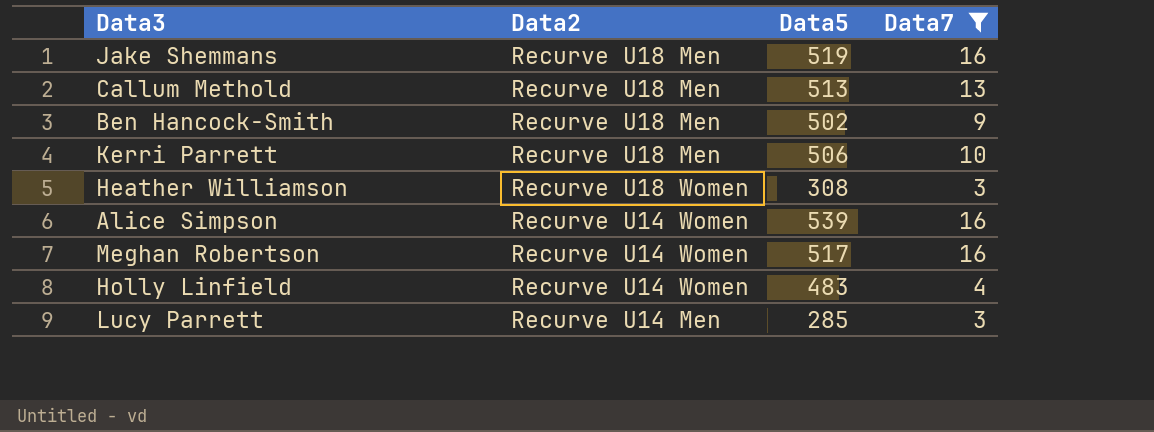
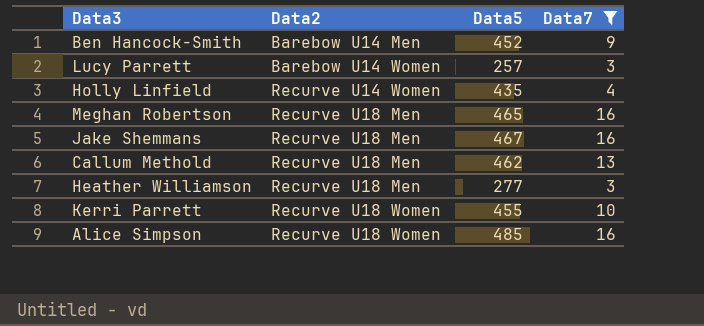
row order: none -> Data2 ascending
Ben Hancock-Smith | Data2: Recurve U18 Men -> Barebow U14 Men
Ben Hancock-Smith | Data5: 502 -> 452
Lucy Parrett | Data2: Recurve U14 Men -> Barebow U14 Women
Lucy Parrett | Data5: 285 -> 257
Holly Linfield | Data5: 483 -> 435
Meghan Robertson | Data2: Recurve U14 Women -> Recurve U18 Men
Meghan Robertson | Data5: 517 -> 465
Jake Shemmans | Data5: 519 -> 467
Callum Methold | Data5: 513 -> 462
Heather Williamson | Data2: Recurve U18 Women -> Recurve U18 Men
Heather Williamson | Data5: 308 -> 277
Kerri Parrett | Data2: Recurve U18 Men -> Recurve U18 Women
Kerri Parrett | Data5: 506 -> 455
Alice Simpson | Data2: Recurve U14 Women -> Recurve U18 Women
Alice Simpson | Data5: 539 -> 485

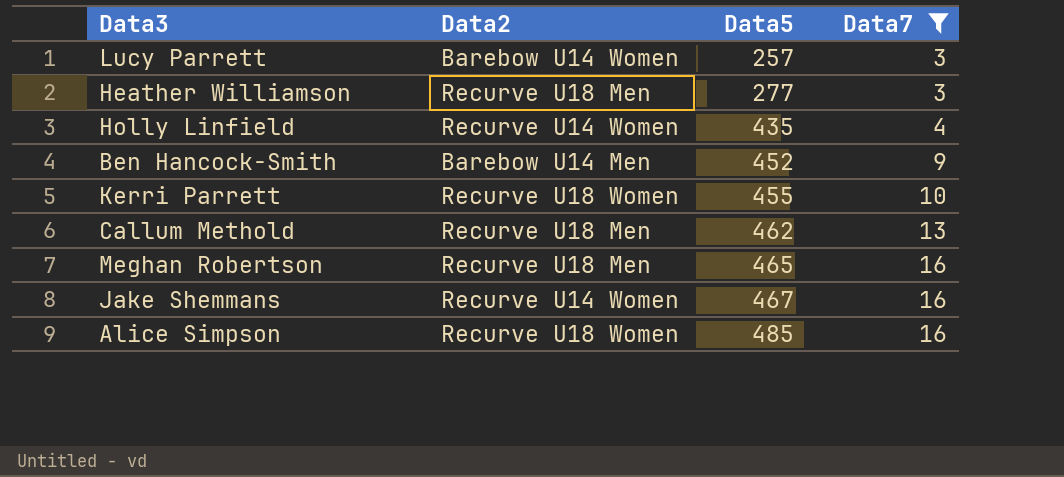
row order: Data2 ascending -> Data5 ascending
Jake Shemmans | Data2: Recurve U18 Men -> Recurve U14 Women

